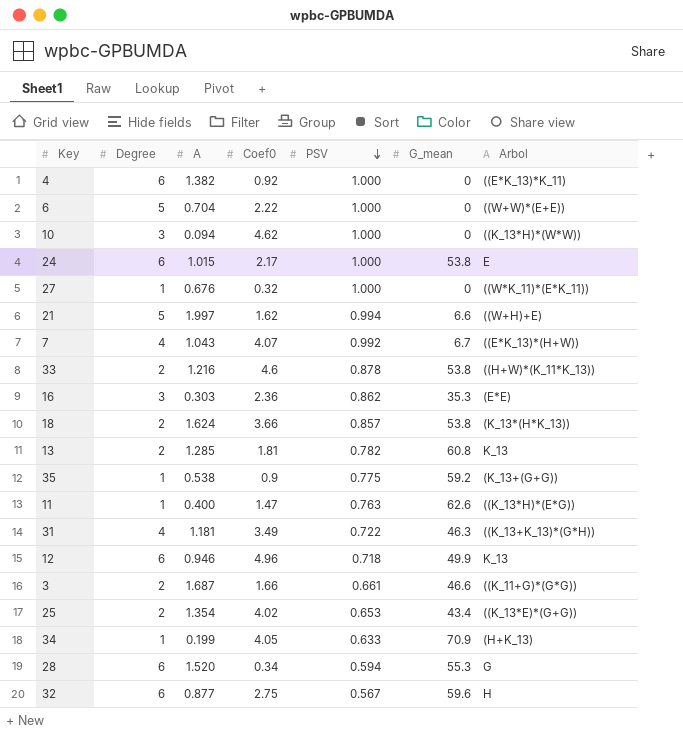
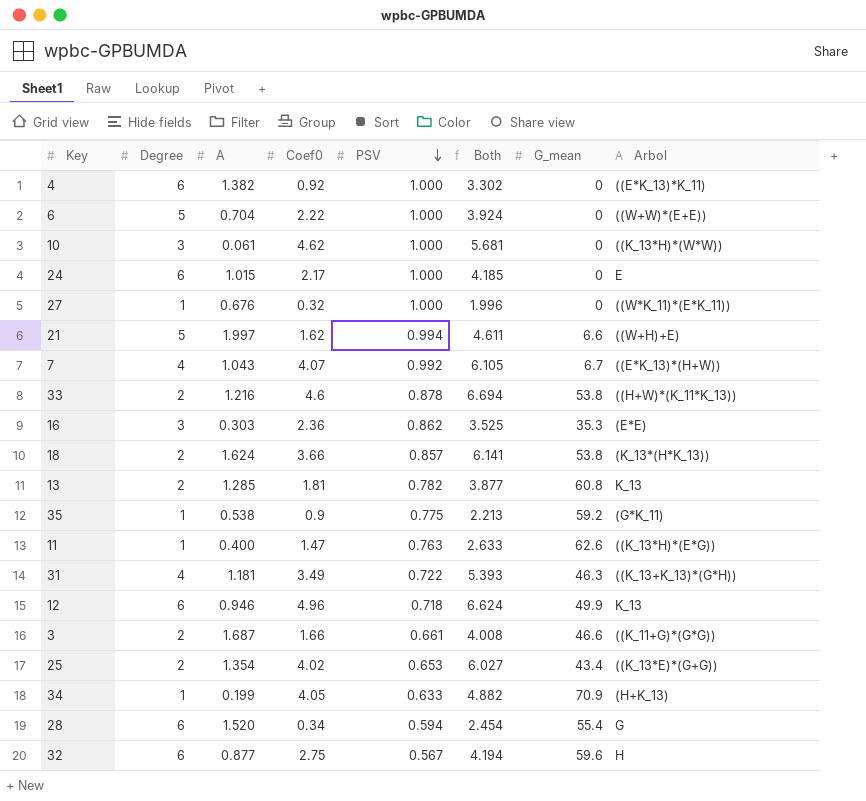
column Both | formula: none -> [A] + [Coef0] + [PSV]
10 | A: 0.094 -> 0.061
24 | G_mean: 53.8 -> 0
35 | Arbol: (K_13+(G+G)) -> (G*K_11)
28 | G_mean: 55.3 -> 55.4

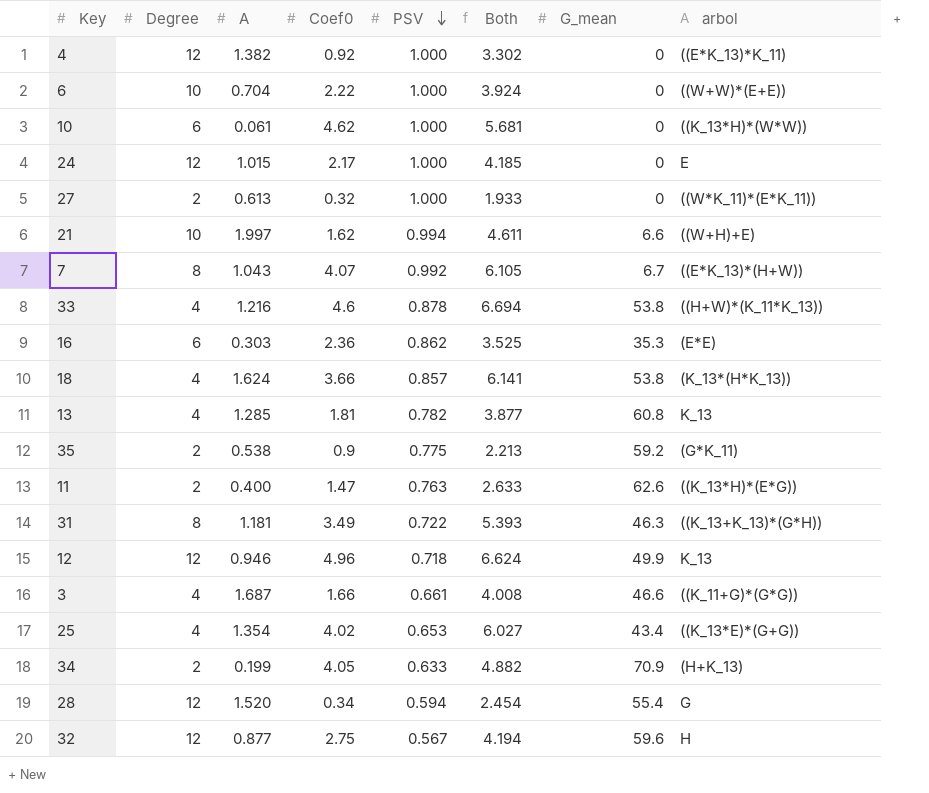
column name: Arbol -> arbol
4 | Degree: 6 -> 12
6 | Degree: 5 -> 10
10 | Degree: 3 -> 6
24 | Degree: 6 -> 12
27 | Degree: 1 -> 2
27 | A: 0.676 -> 0.613
27 | Both: 1.996 -> 1.933
21 | Degree: 5 -> 10
7 | Degree: 4 -> 8
33 | Degree: 2 -> 4
16 | Degree: 3 -> 6
18 | Degree: 2 -> 4
13 | Degree: 2 -> 4
35 | Degree: 1 -> 2
11 | Degree: 1 -> 2
31 | Degree: 4 -> 8
12 | Degree: 6 -> 12
3 | Degree: 2 -> 4
25 | Degree: 2 -> 4
34 | Degree: 1 -> 2
28 | Degree: 6 -> 12
32 | Degree: 6 -> 12

